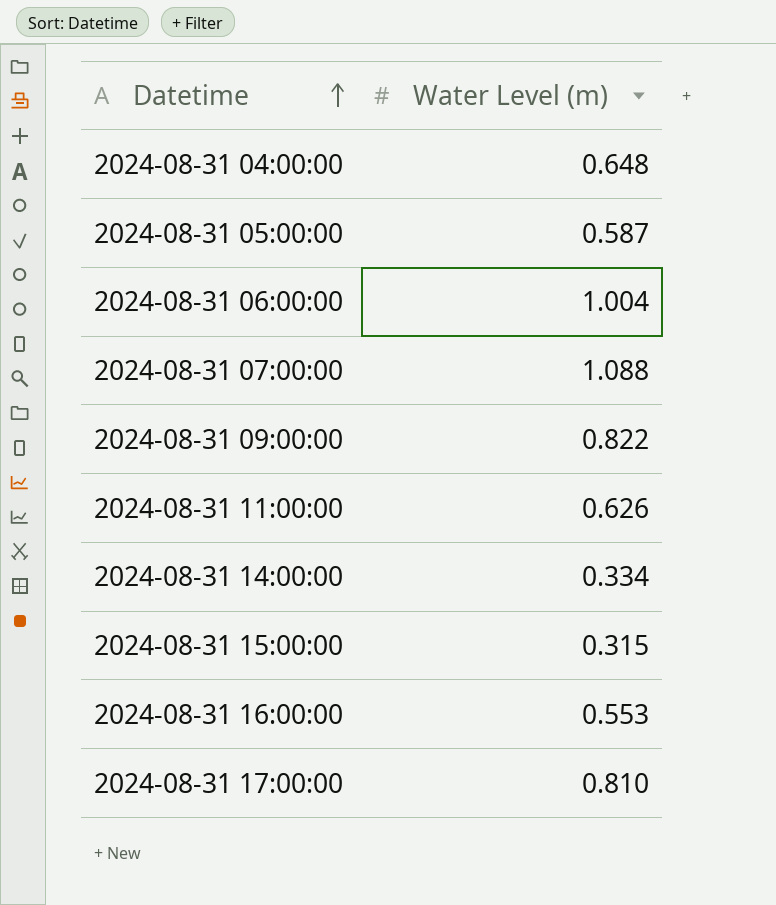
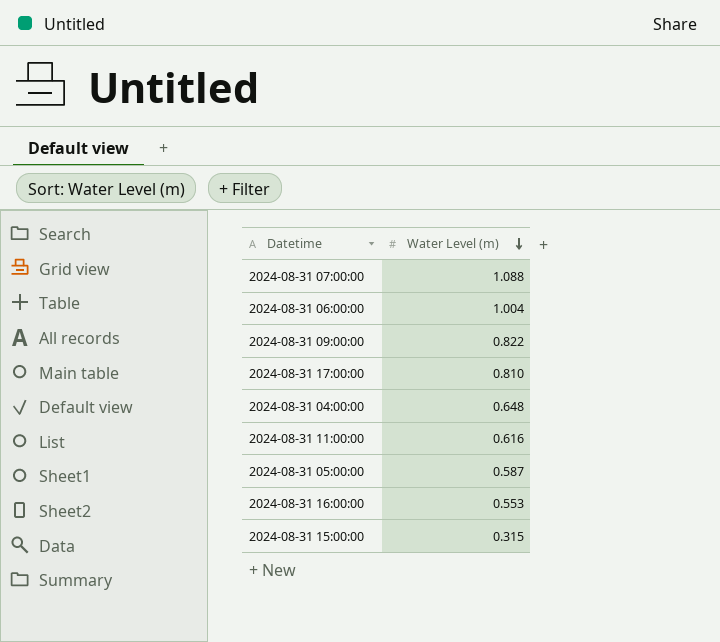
row order: Datetime ascending -> Water Level (m) descending
row 2024-08-31 14:00:00: 0.334 -> none
2024-08-31 11:00:00 | Water Level (m): 0.626 -> 0.616

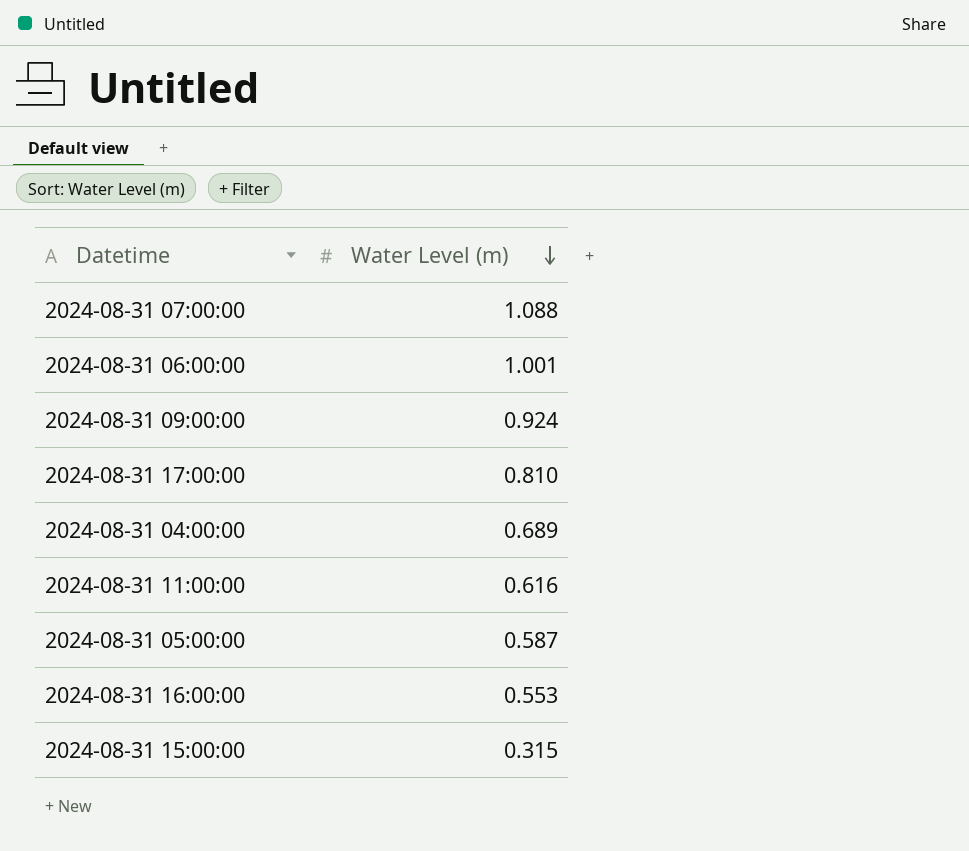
2024-08-31 06:00:00 | Water Level (m): 1.004 -> 1.001
2024-08-31 09:00:00 | Water Level (m): 0.822 -> 0.924
2024-08-31 04:00:00 | Water Level (m): 0.648 -> 0.689

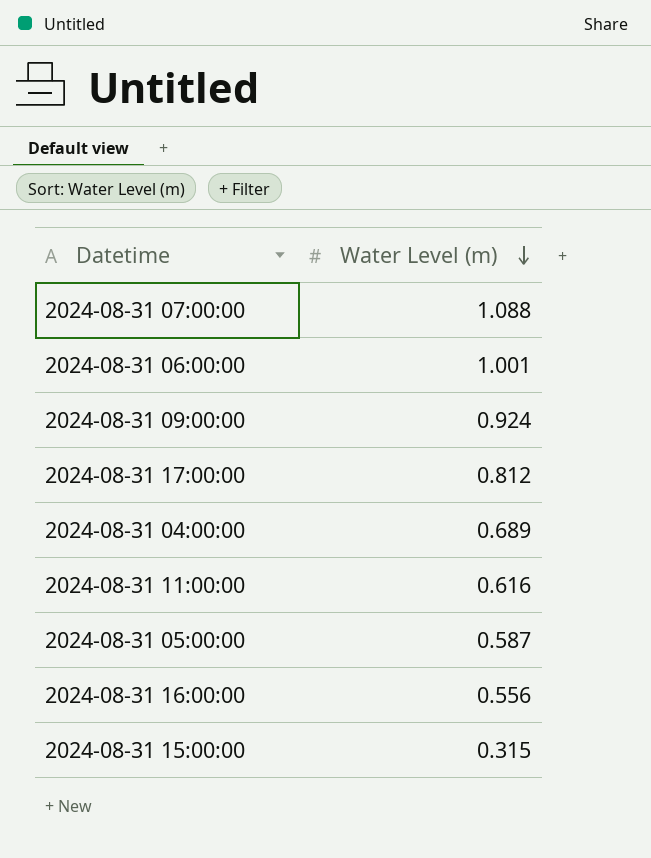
2024-08-31 17:00:00 | Water Level (m): 0.810 -> 0.812
2024-08-31 16:00:00 | Water Level (m): 0.553 -> 0.556

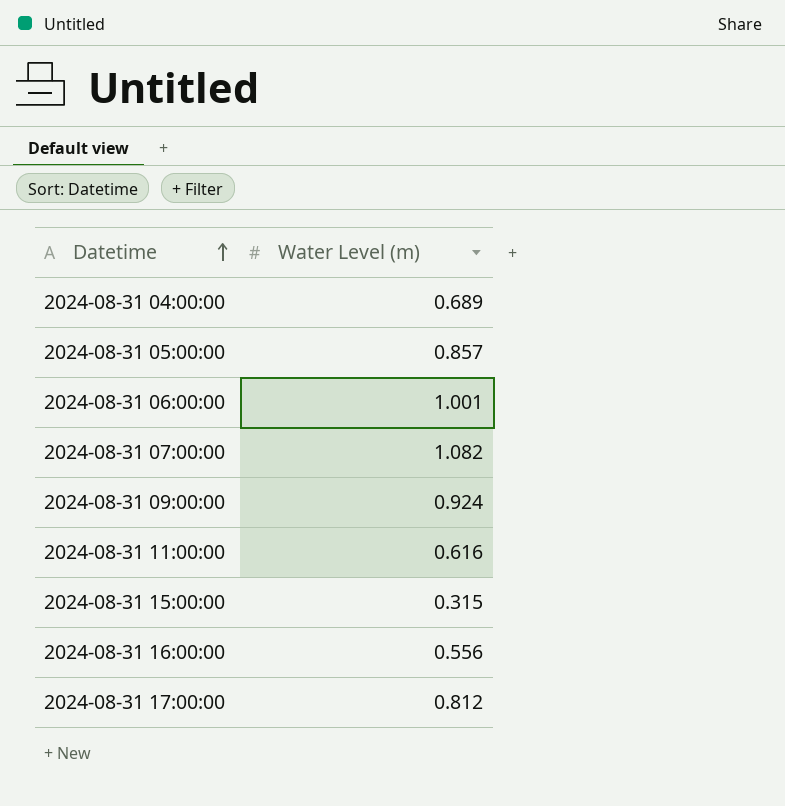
row order: Water Level (m) descending -> Datetime ascending
2024-08-31 05:00:00 | Water Level (m): 0.587 -> 0.857
2024-08-31 07:00:00 | Water Level (m): 1.088 -> 1.082

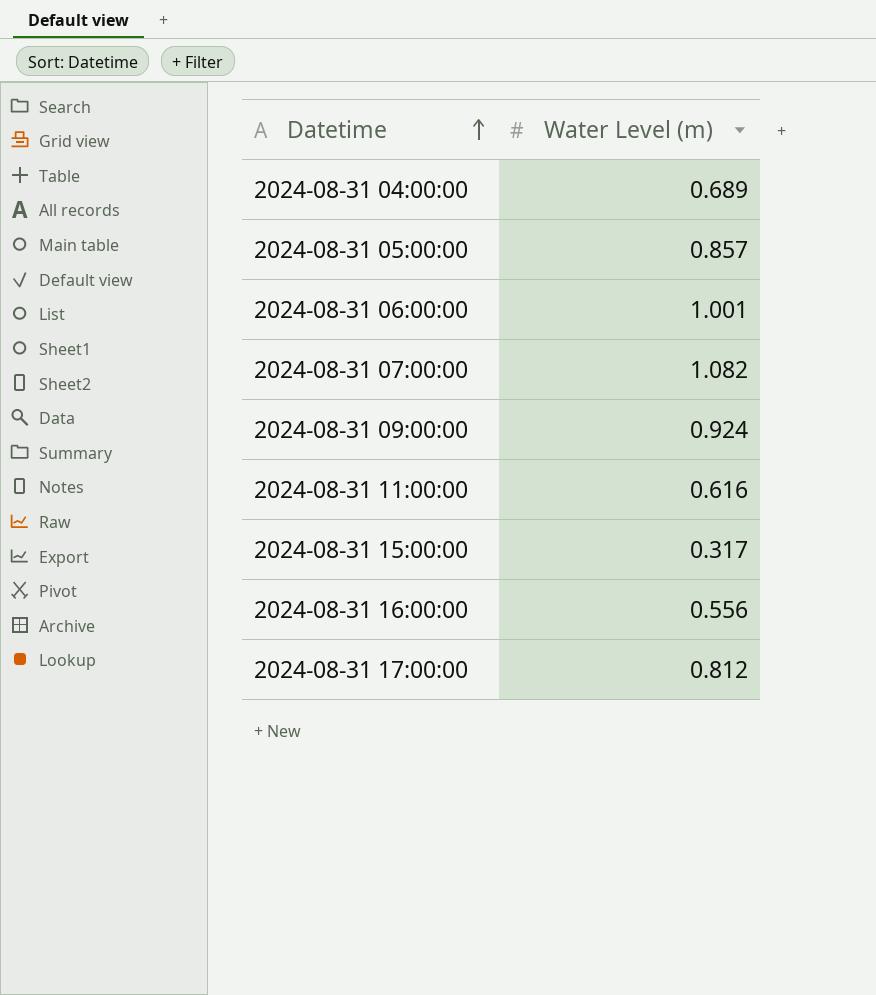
2024-08-31 15:00:00 | Water Level (m): 0.315 -> 0.317

